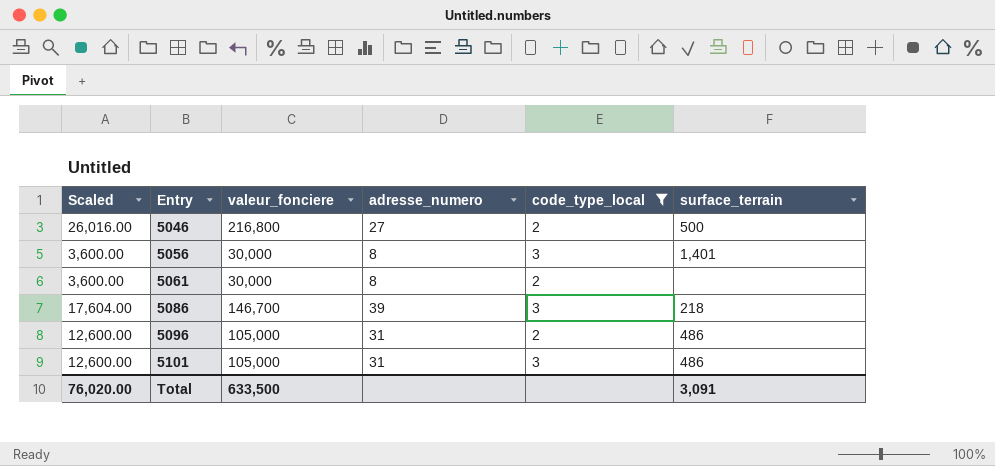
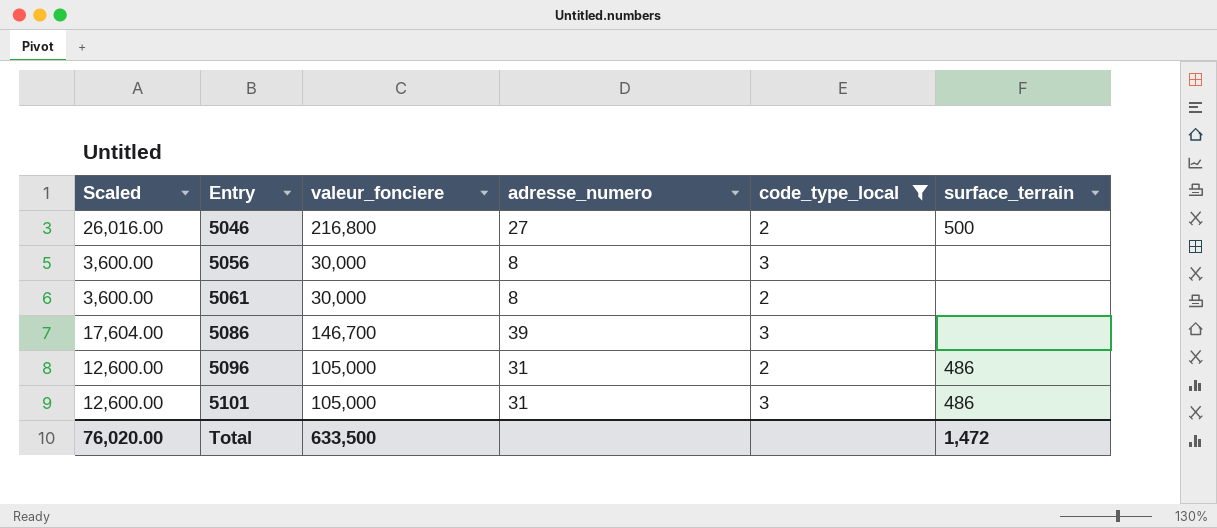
5056 | surface_terrain: 1,401 -> none
5086 | surface_terrain: 218 -> none
Total | surface_terrain: 3,091 -> 1,472

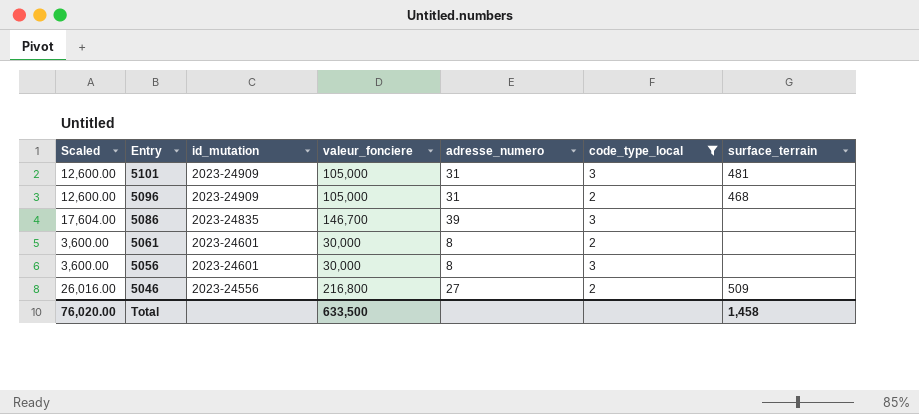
row order: Entry ascending -> Entry descending
column id_mutation | position: none -> 3
5101 | surface_terrain: 486 -> 481
5096 | surface_terrain: 486 -> 468
5046 | surface_terrain: 500 -> 509
Total | surface_terrain: 1,472 -> 1,458

